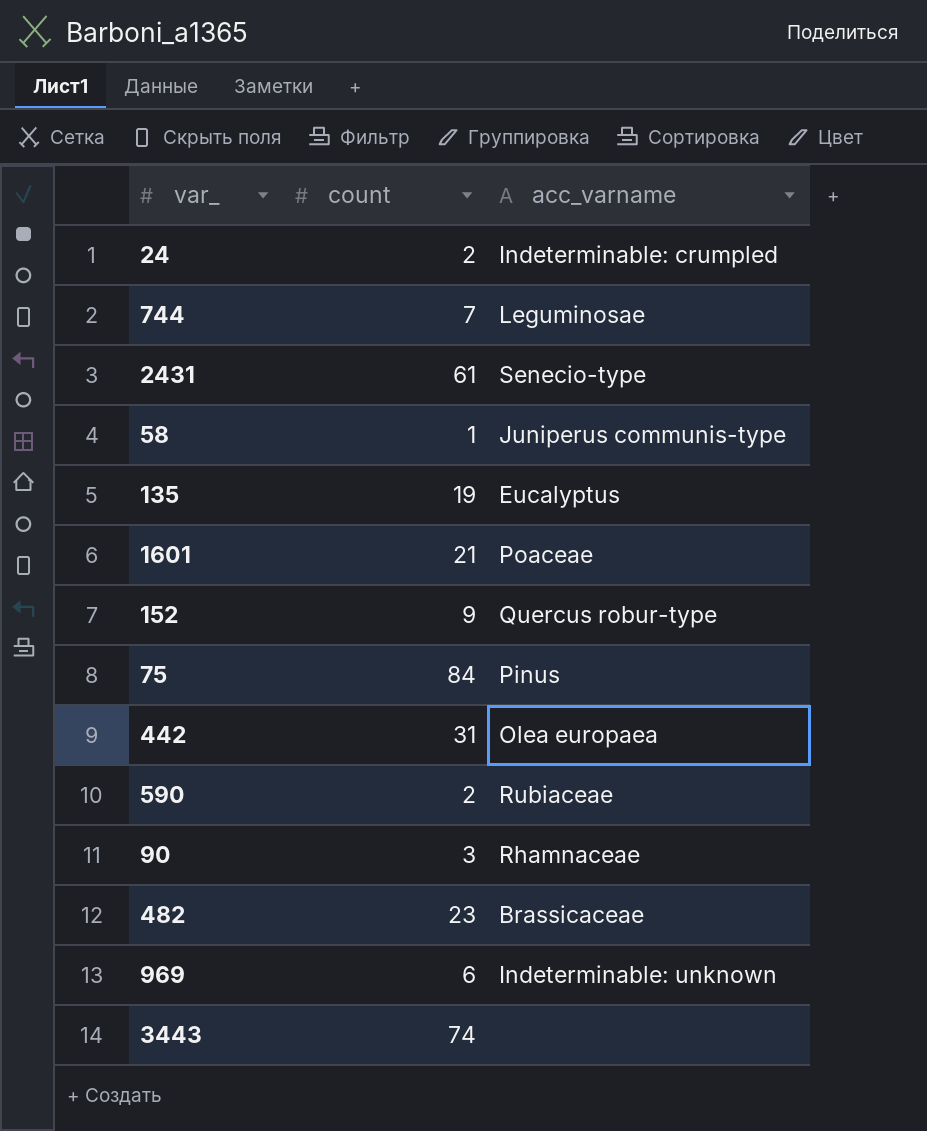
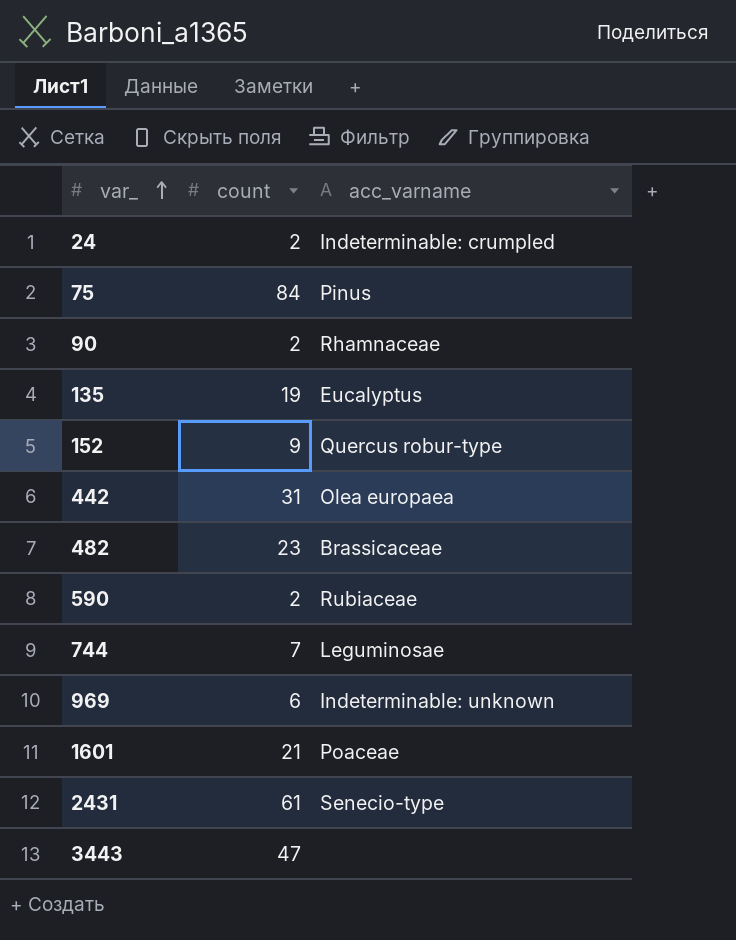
row order: none -> var_ ascending
row 58: 1 | Juniperus communis-type -> none
90 | count: 3 -> 2
3443 | count: 74 -> 47

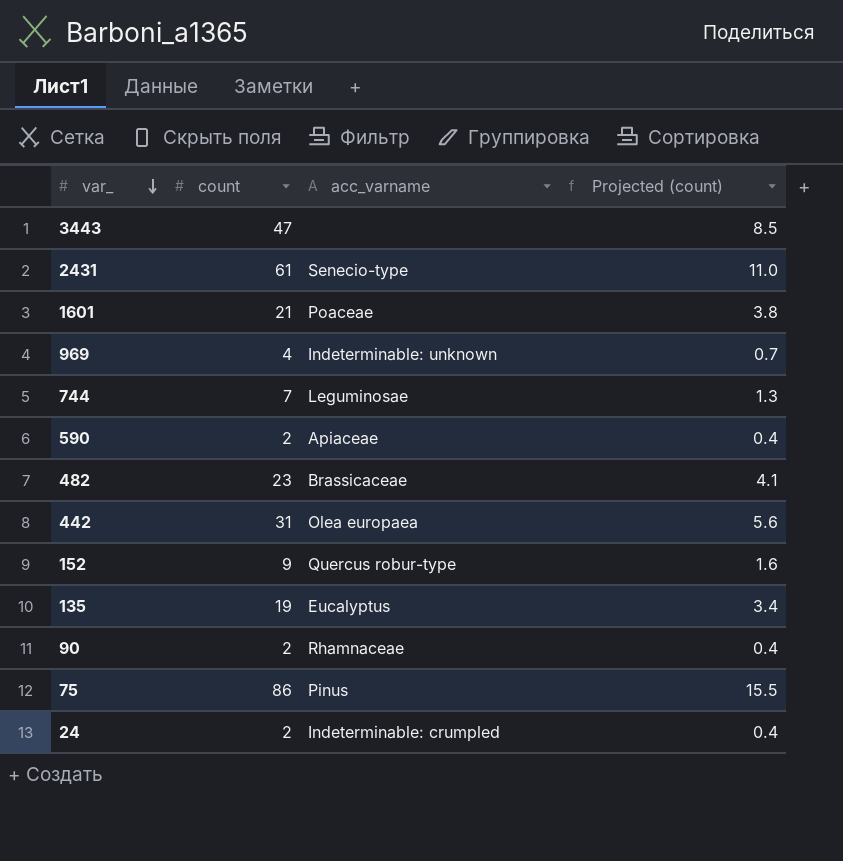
row order: var_ ascending -> var_ descending
column Projected (count) | formula: none -> [count] * 0.18
969 | count: 6 -> 4
590 | acc_varname: Rubiaceae -> Apiaceae
75 | count: 84 -> 86

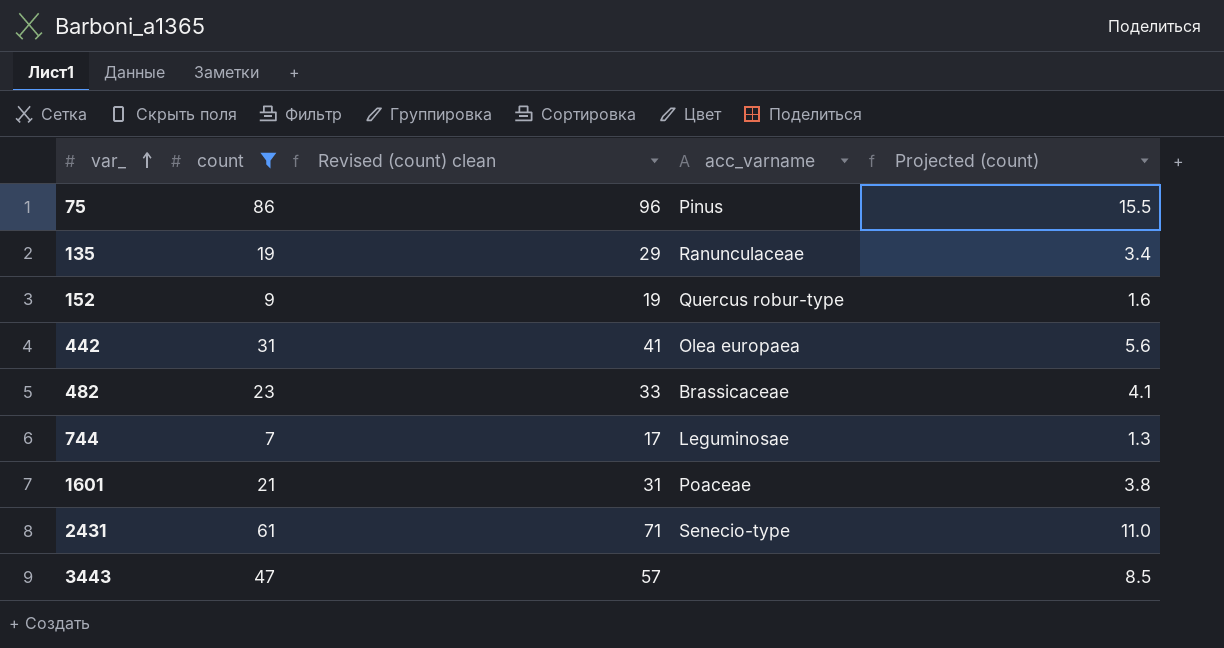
filter: none -> count >= 7
row order: var_ descending -> var_ ascending
column Revised (count) clean | formula: none -> [count] + 10
135 | acc_varname: Eucalyptus -> Ranunculaceae

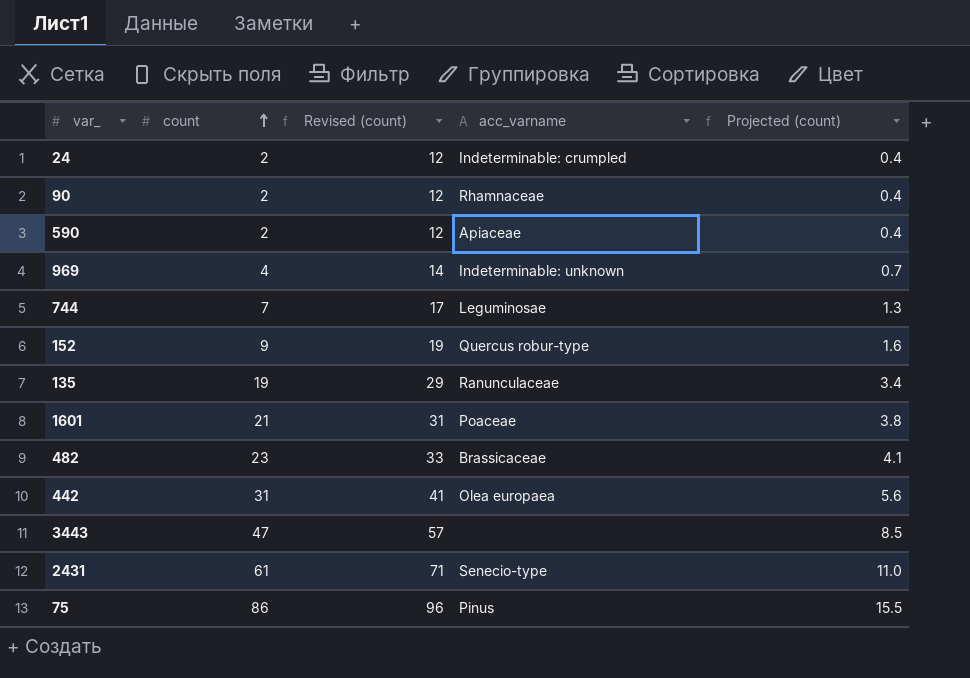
filter: count >= 7 -> none
row order: var_ ascending -> count ascending
column name: Revised (count) clean -> Revised (count)

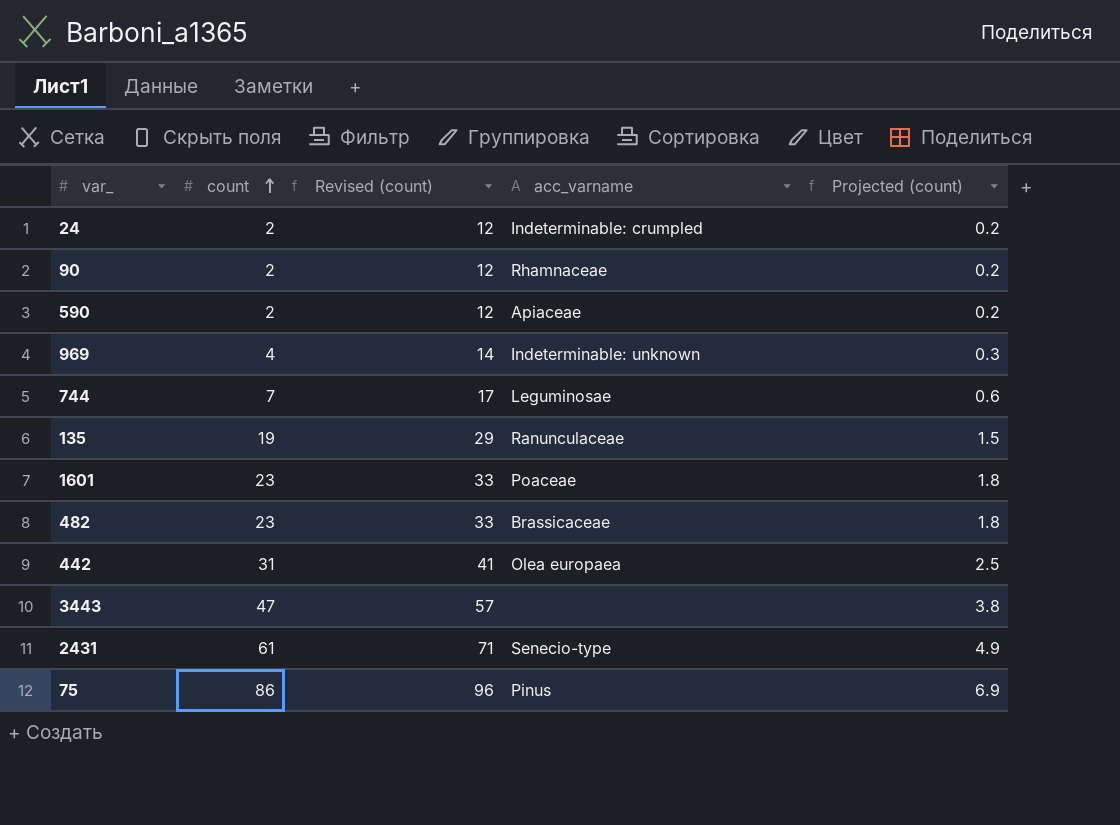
column Projected (count) | formula: [count] * 0.18 -> [count] * 0.08
row 152: 9 | 19 | Quercus robur-type | 1.6 -> none
1601 | count: 21 -> 23
1601 | Revised (count): 31 -> 33

